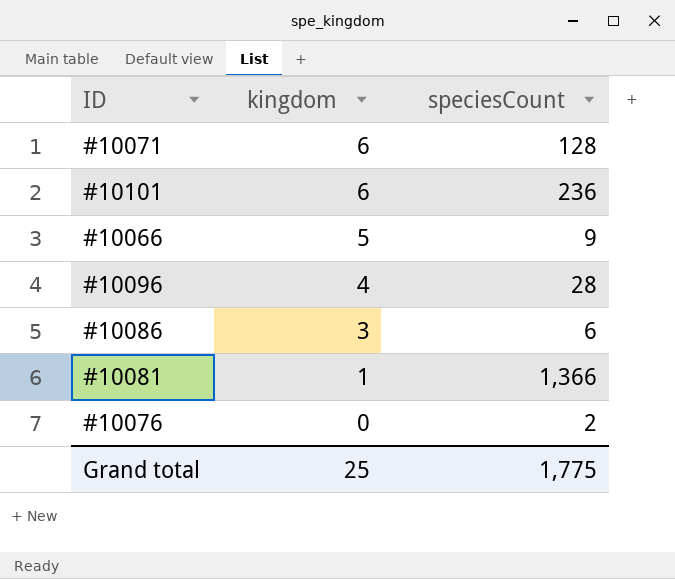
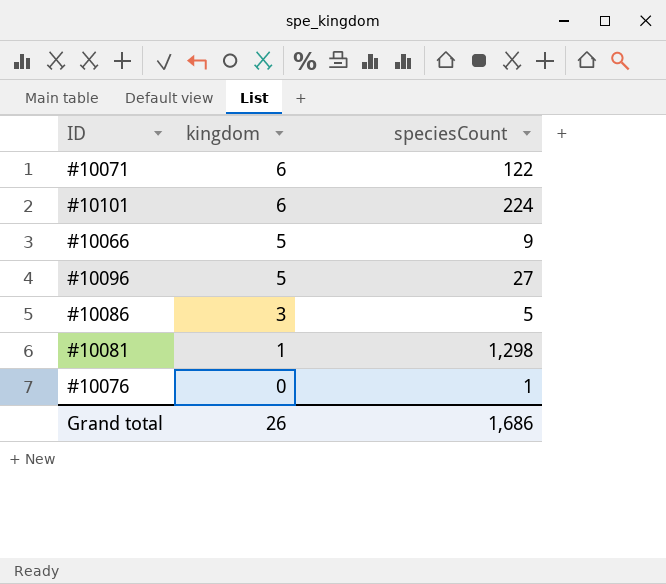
#10071 | speciesCount: 128 -> 122
#10101 | speciesCount: 236 -> 224
#10096 | kingdom: 4 -> 5
#10096 | speciesCount: 28 -> 27
#10086 | speciesCount: 6 -> 5
#10081 | speciesCount: 1,366 -> 1,298
#10076 | speciesCount: 2 -> 1
Grand total | kingdom: 25 -> 26
Grand total | speciesCount: 1,775 -> 1,686

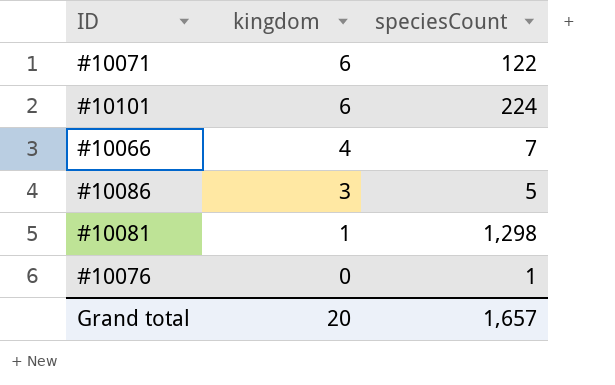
row #10096: 5 | 27 -> none
#10066 | kingdom: 5 -> 4
#10066 | speciesCount: 9 -> 7
Grand total | kingdom: 26 -> 20
Grand total | speciesCount: 1,686 -> 1,657

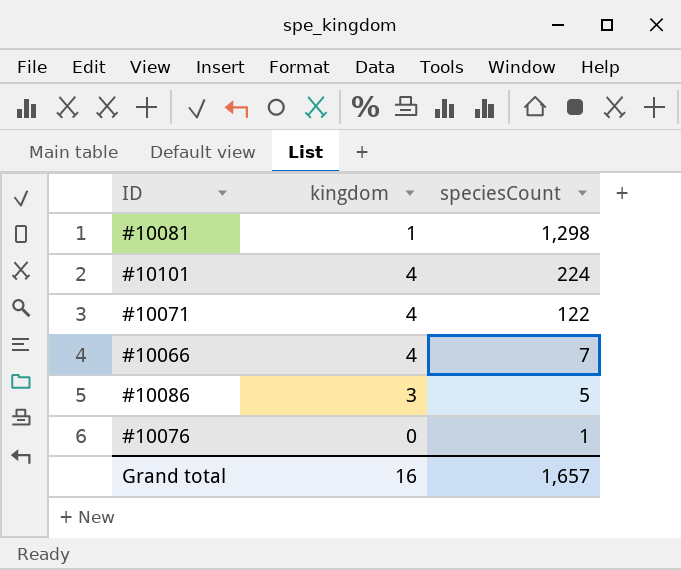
row order: kingdom descending -> speciesCount descending
#10101 | kingdom: 6 -> 4
#10071 | kingdom: 6 -> 4
Grand total | kingdom: 20 -> 16

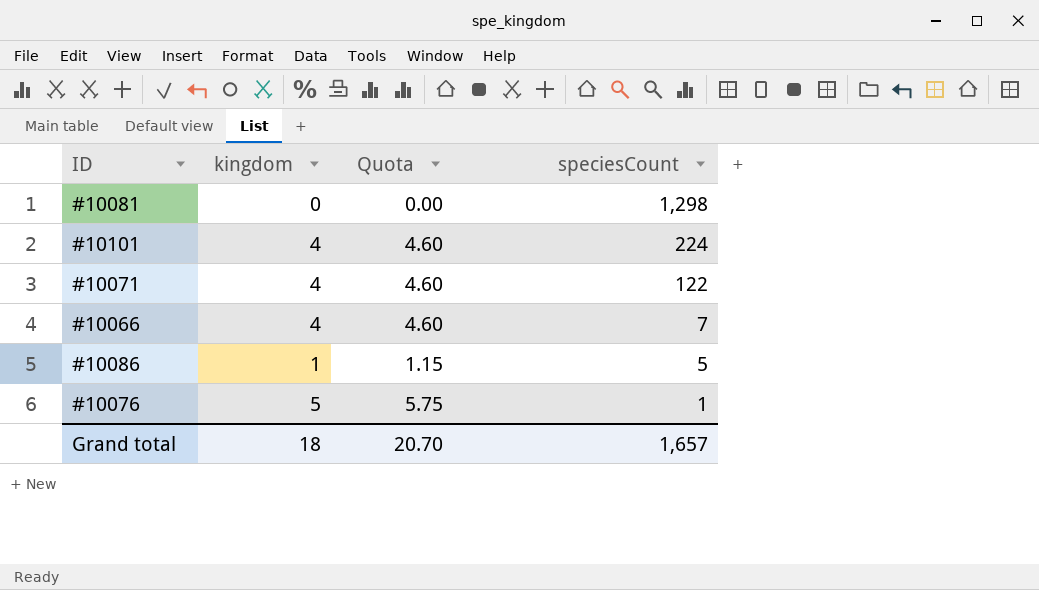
column Quota | formula: none -> [kingdom] * 1.15
#10081 | kingdom: 1 -> 0
#10086 | kingdom: 3 -> 1
#10076 | kingdom: 0 -> 5
Grand total | kingdom: 16 -> 18

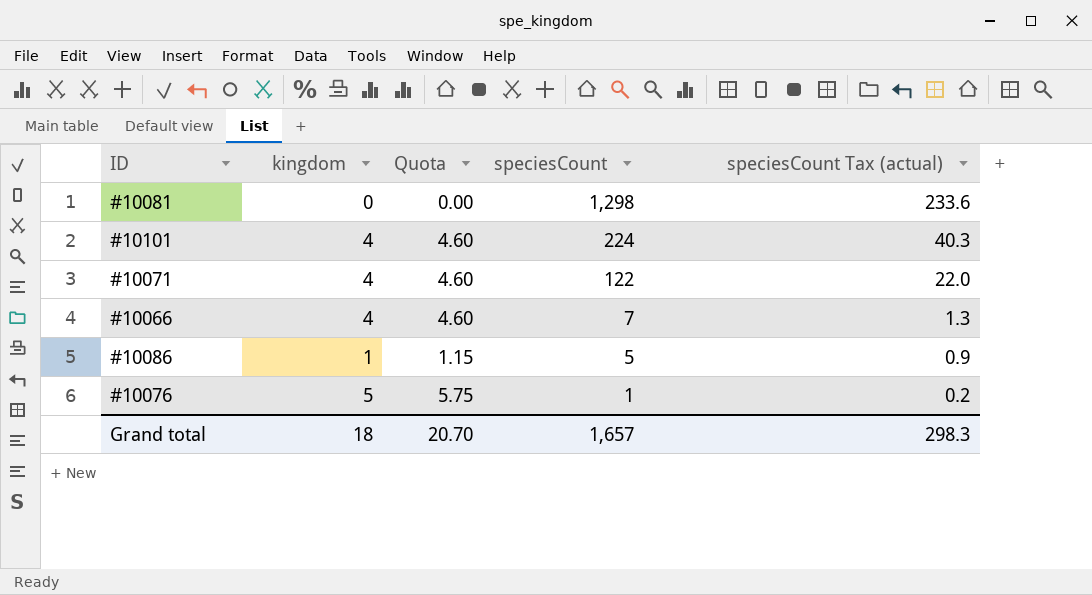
column speciesCount Tax (actual) | formula: none -> [speciesCount] * 0.18

